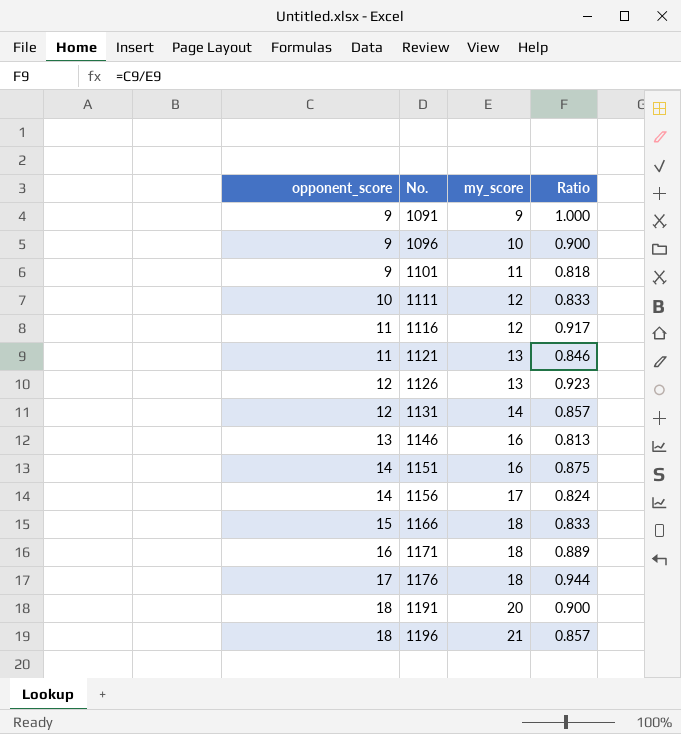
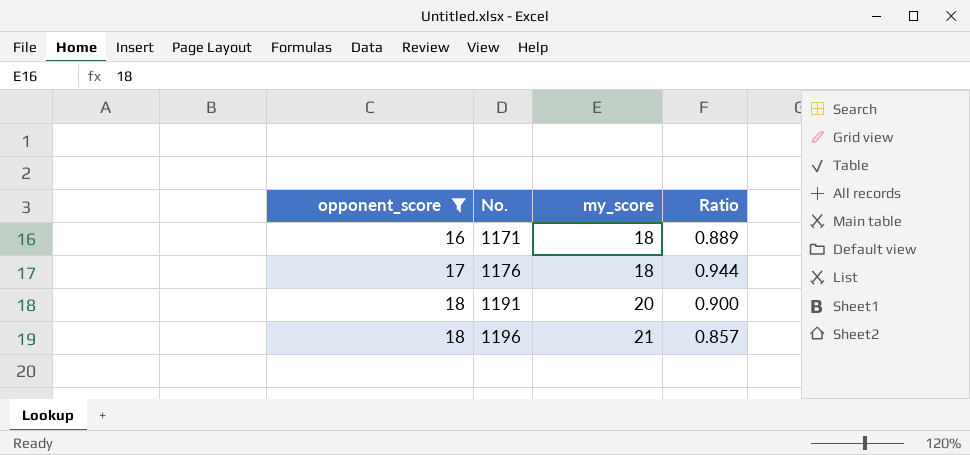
filter: none -> opponent_score >= 16

